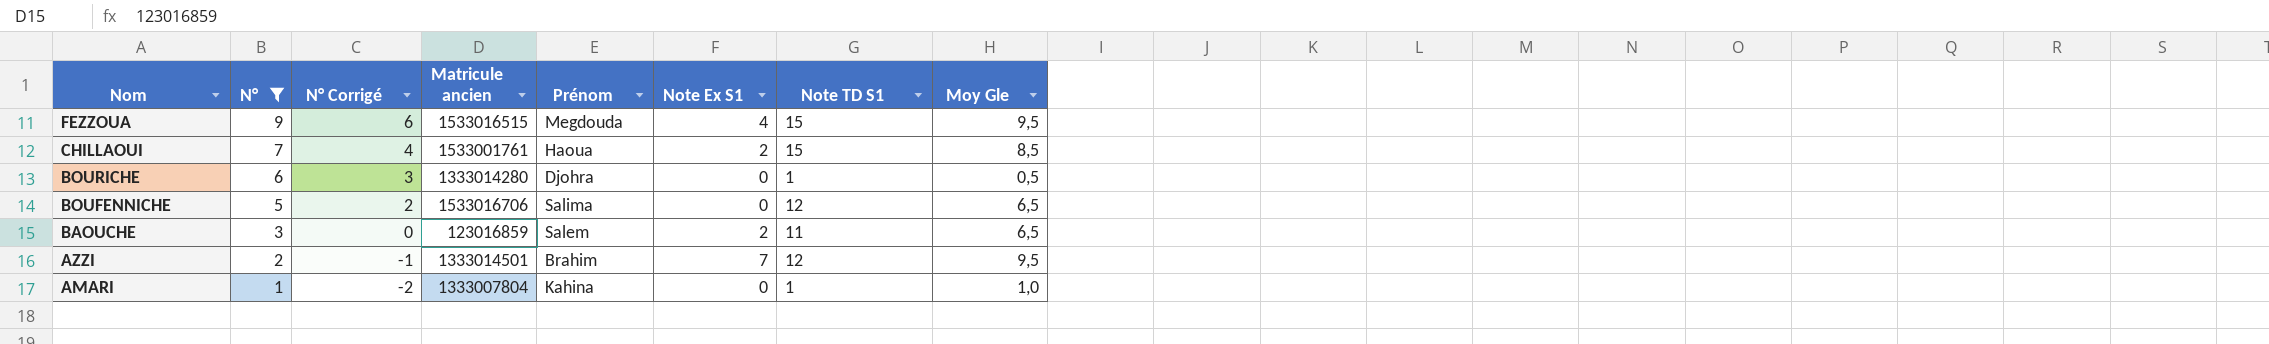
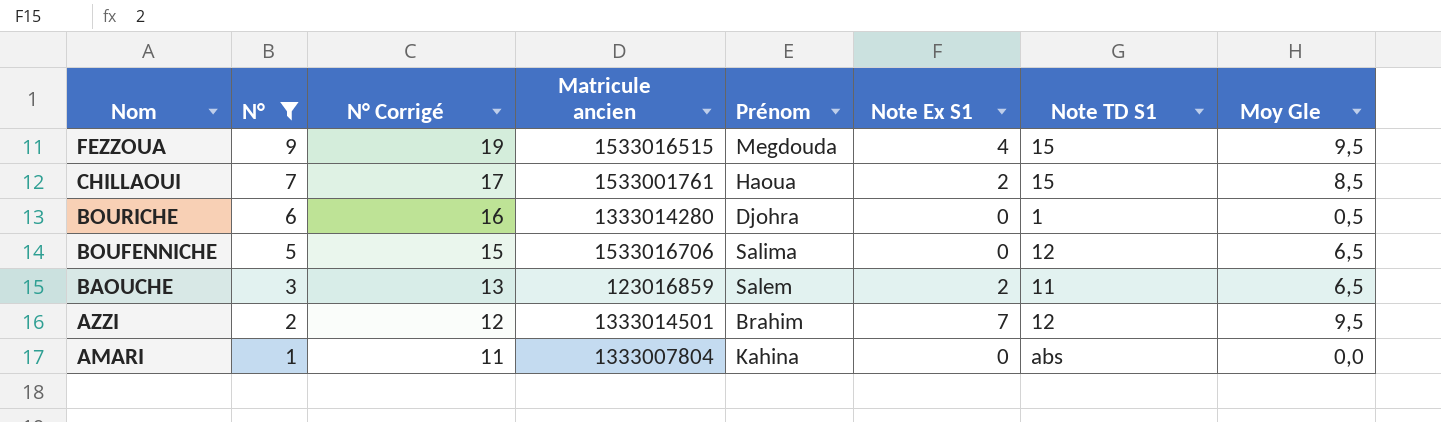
column N° Corrigé | formula: [N°] - 3 -> [N°] + 10
AMARI | Note TD S1: 1 -> abs
AMARI | Moy Gle: 1,0 -> 0,0

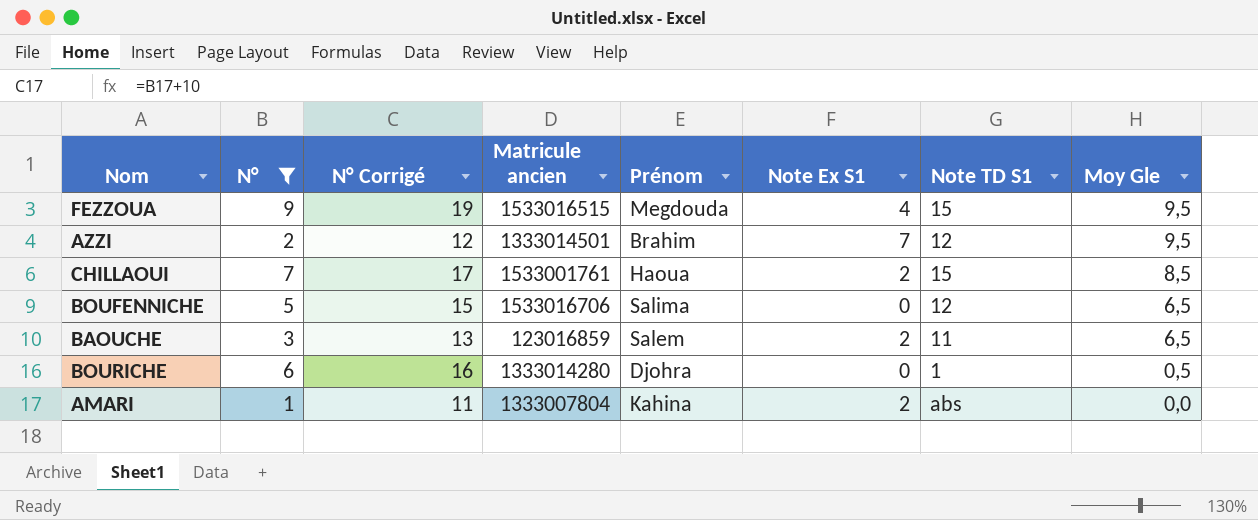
row order: Nom descending -> Moy Gle descending
AMARI | Note Ex S1: 0 -> 2

